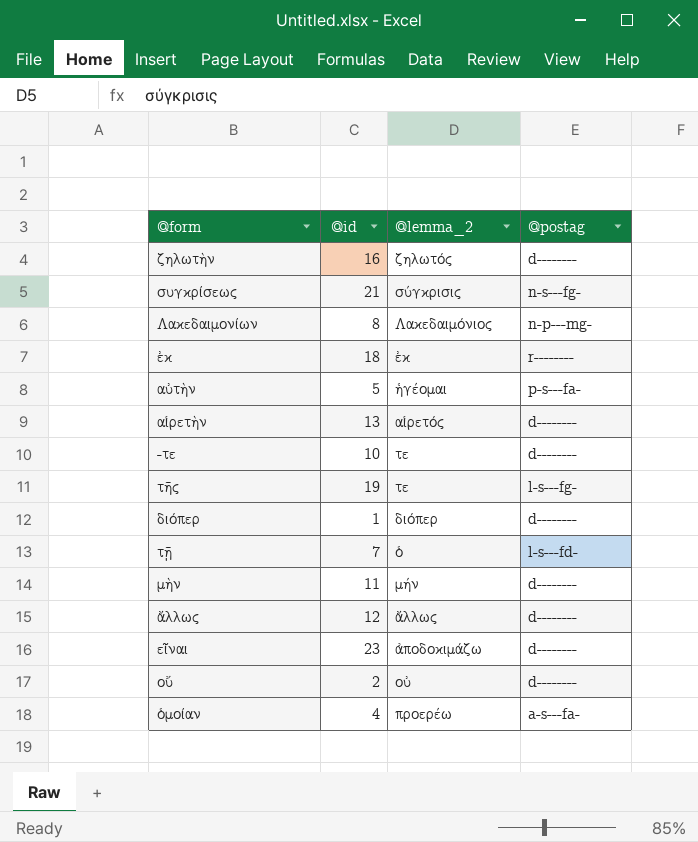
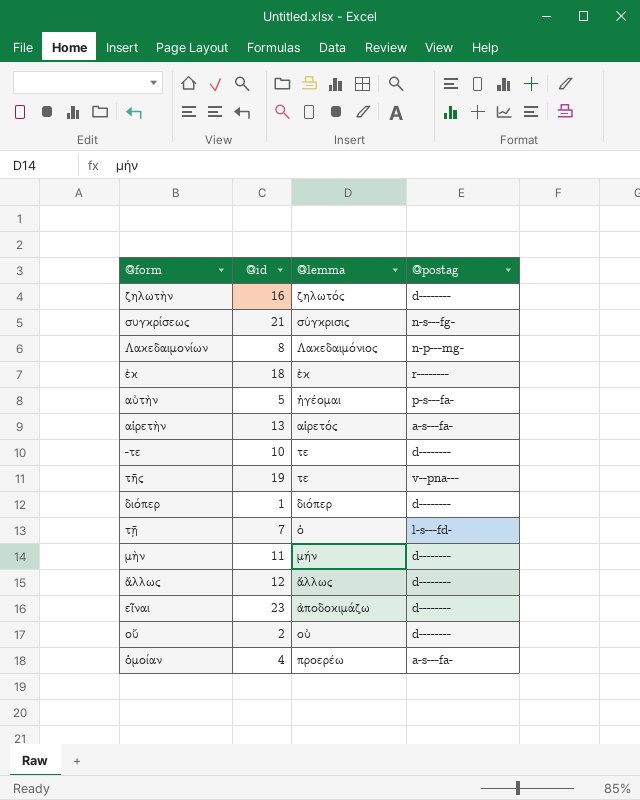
column name: @lemma_2 -> @lemma
αἱρετὴν | @postag: d-------- -> a-s---fa-
τῆς | @postag: l-s---fg- -> v--pna---

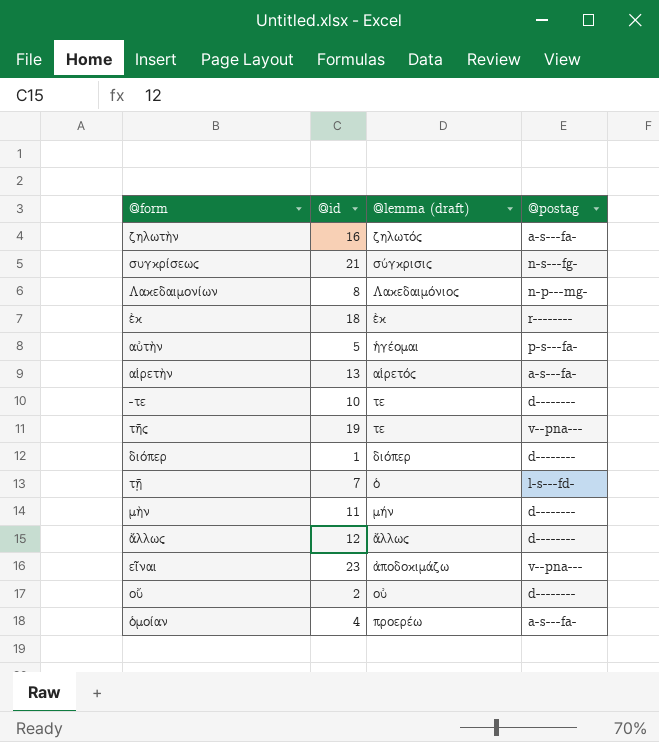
column name: @lemma -> @lemma (draft)
ζηλωτὴν | @postag: d-------- -> a-s---fa-
εἶναι | @postag: d-------- -> v--pna---

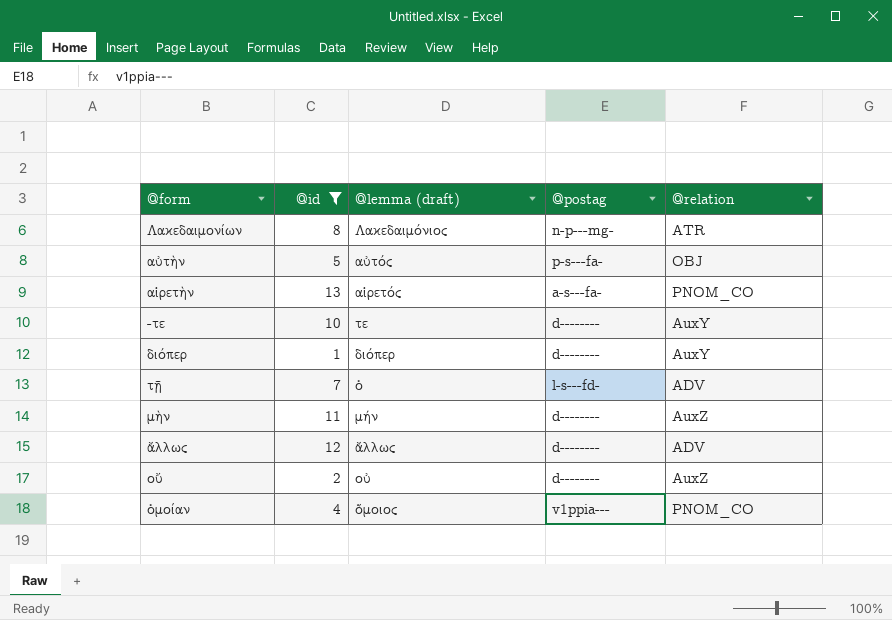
filter: none -> @id <= 13
column @relation | position: none -> 5
αὐτὴν | @lemma (draft): ἡγέομαι -> αὐτός
ὁμοίαν | @lemma (draft): προερέω -> ὅμοιος
ὁμοίαν | @postag: a-s---fa- -> v1ppia---

